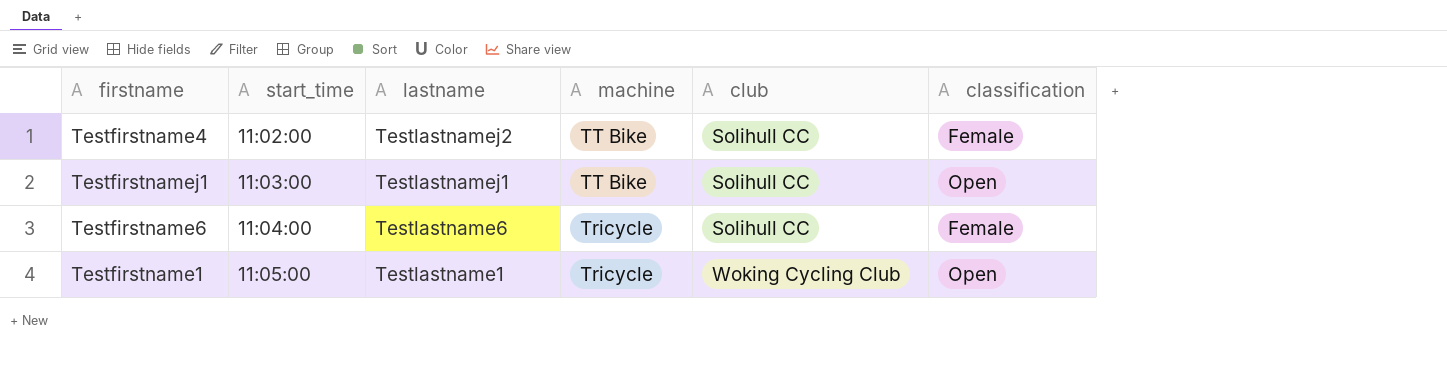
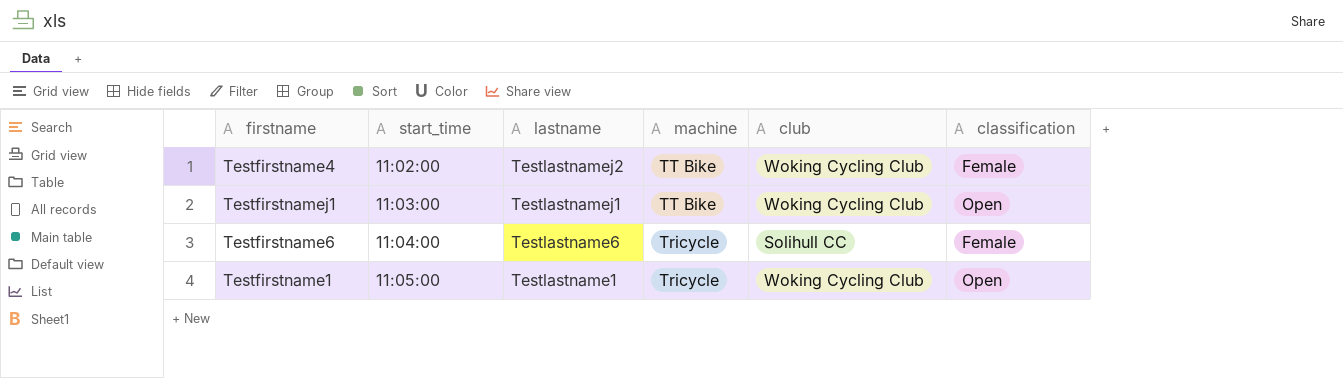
Testfirstname4 | club: Solihull CC -> Woking Cycling Club
Testfirstnamej1 | club: Solihull CC -> Woking Cycling Club

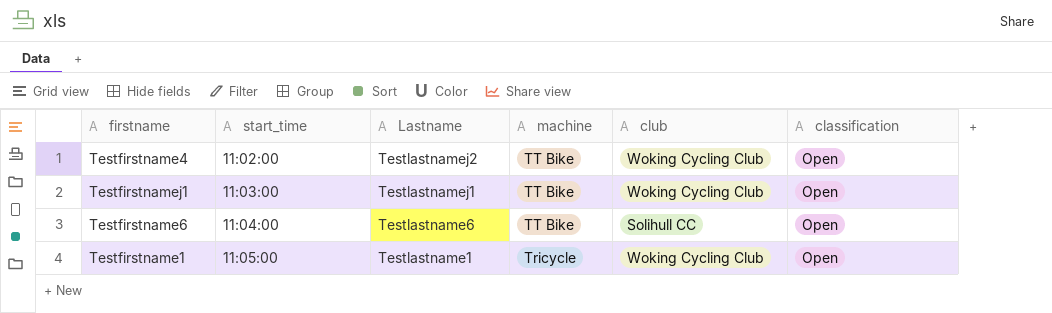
column name: lastname -> Lastname
Testfirstname4 | classification: Female -> Open
Testfirstname6 | machine: Tricycle -> TT Bike
Testfirstname6 | classification: Female -> Open

